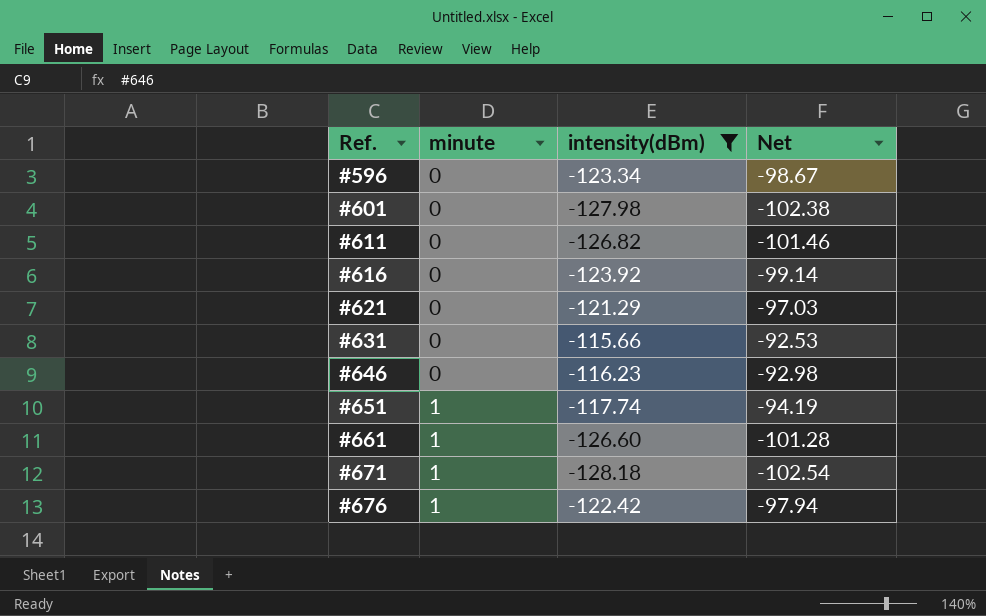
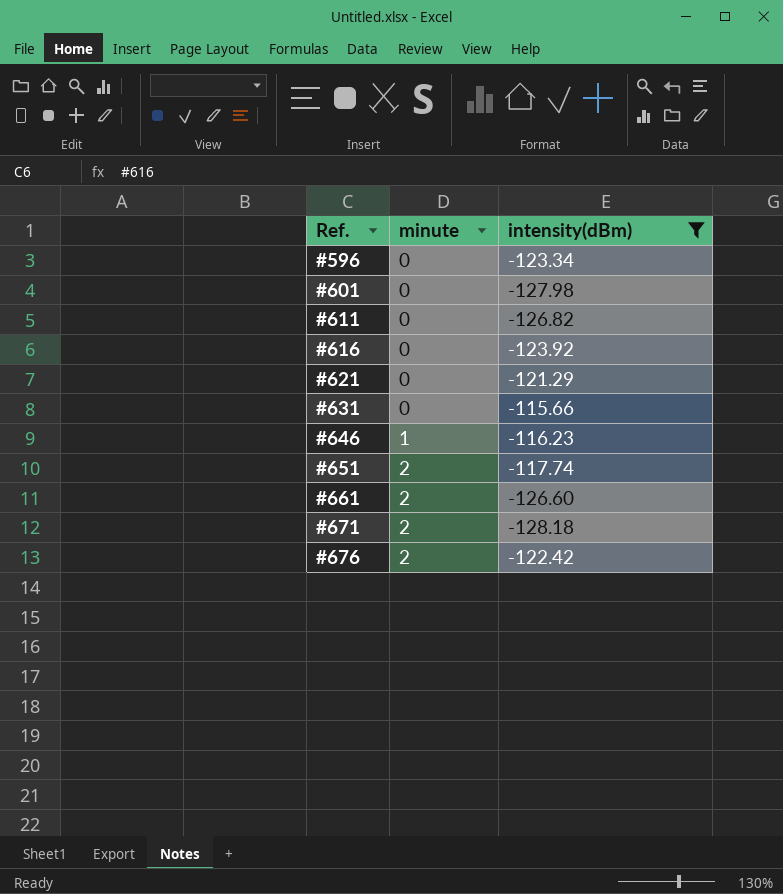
column Net | formula: [intensity(dBm)] * 0.8 -> none
#646 | minute: 0 -> 1
#651 | minute: 1 -> 2
#661 | minute: 1 -> 2
#671 | minute: 1 -> 2
#676 | minute: 1 -> 2

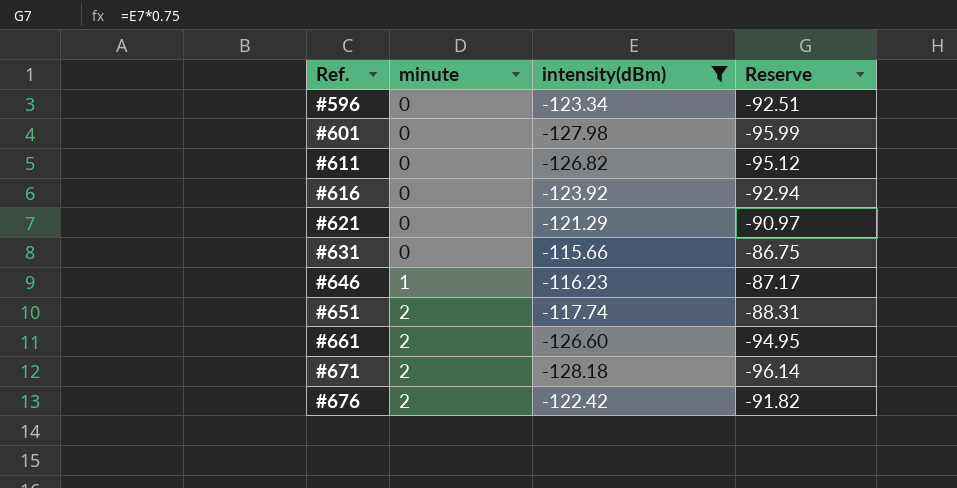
column Reserve | formula: none -> [intensity(dBm)] * 0.75

